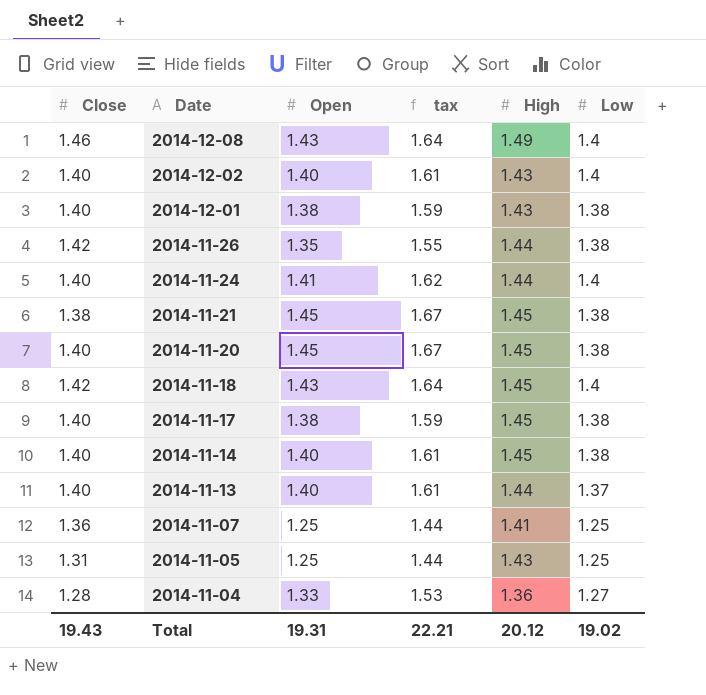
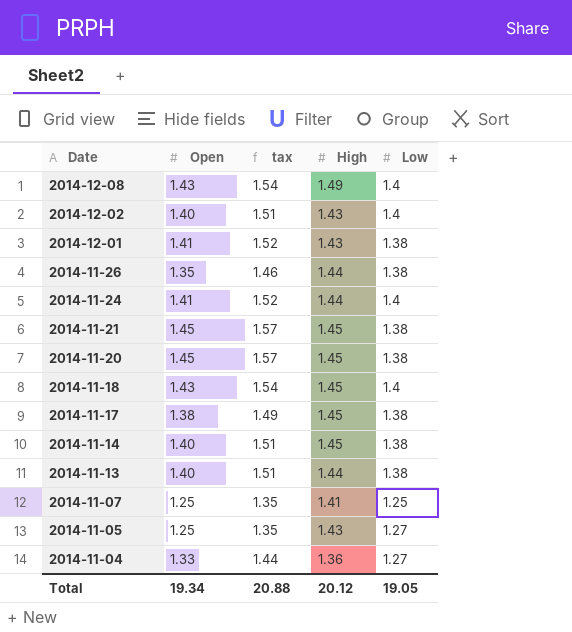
column Close | position: 1 -> none
column tax | formula: [Open] * 1.15 -> [Open] * 1.08
2014-12-01 | Open: 1.38 -> 1.41
2014-11-13 | Low: 1.37 -> 1.38
2014-11-05 | Low: 1.25 -> 1.27
Total | Open: 19.31 -> 19.34
Total | tax: 22.21 -> 20.88
Total | Low: 19.02 -> 19.05

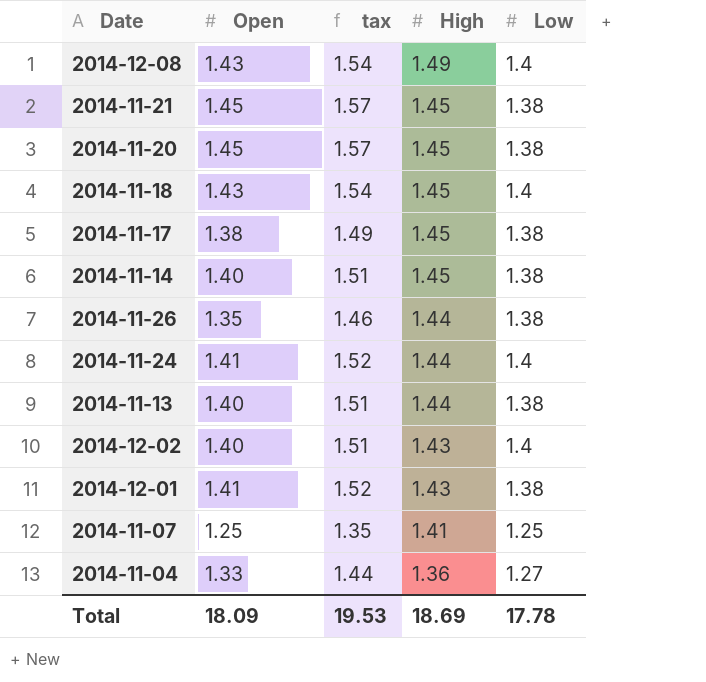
row order: Date descending -> High descending
row 2014-11-05: 1.25 | 1.35 | 1.43 | 1.27 -> none
Total | Open: 19.34 -> 18.09
Total | tax: 20.88 -> 19.53
Total | High: 20.12 -> 18.69
Total | Low: 19.05 -> 17.78

